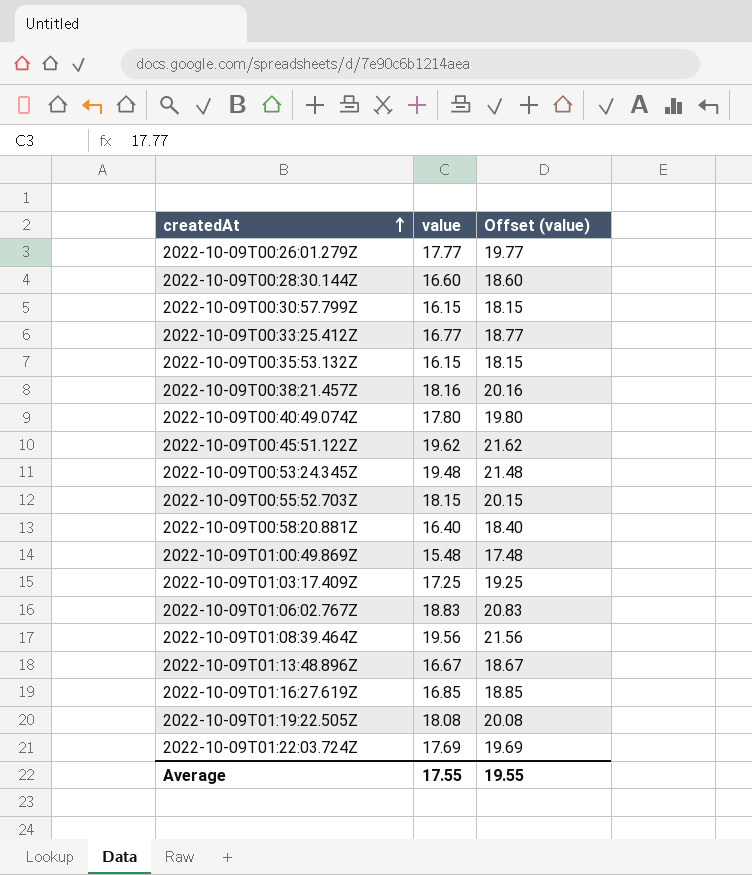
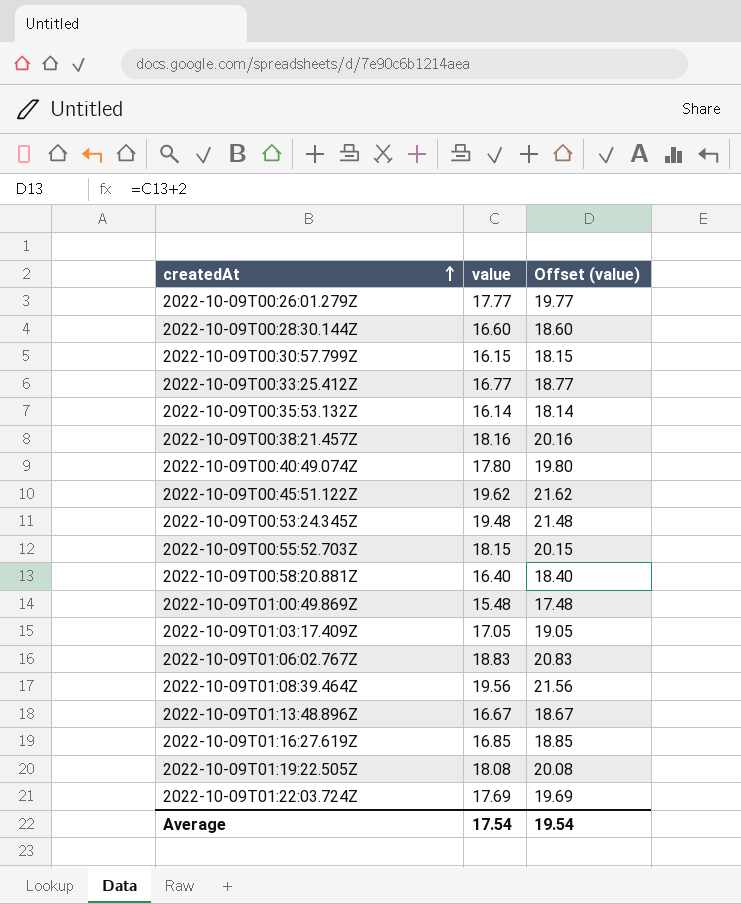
2022-10-09T00:35:53.132Z | value: 16.15 -> 16.14
2022-10-09T00:35:53.132Z | Offset (value): 18.15 -> 18.14
2022-10-09T01:03:17.409Z | value: 17.25 -> 17.05
2022-10-09T01:03:17.409Z | Offset (value): 19.25 -> 19.05
Average | value: 17.55 -> 17.54
Average | Offset (value): 19.55 -> 19.54

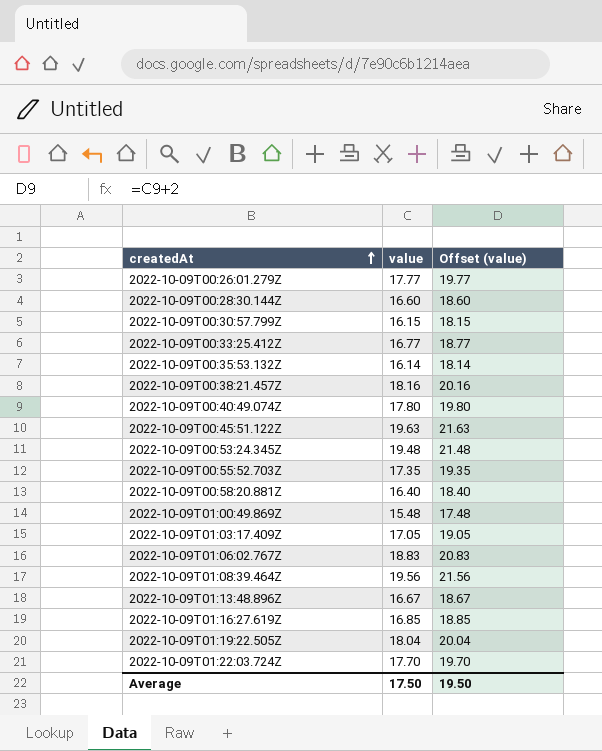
2022-10-09T00:45:51.122Z | value: 19.62 -> 19.63
2022-10-09T00:45:51.122Z | Offset (value): 21.62 -> 21.63
2022-10-09T00:55:52.703Z | value: 18.15 -> 17.35
2022-10-09T00:55:52.703Z | Offset (value): 20.15 -> 19.35
2022-10-09T01:19:22.505Z | value: 18.08 -> 18.04
2022-10-09T01:19:22.505Z | Offset (value): 20.08 -> 20.04
2022-10-09T01:22:03.724Z | value: 17.69 -> 17.70
2022-10-09T01:22:03.724Z | Offset (value): 19.69 -> 19.70
Average | value: 17.54 -> 17.50
Average | Offset (value): 19.54 -> 19.50

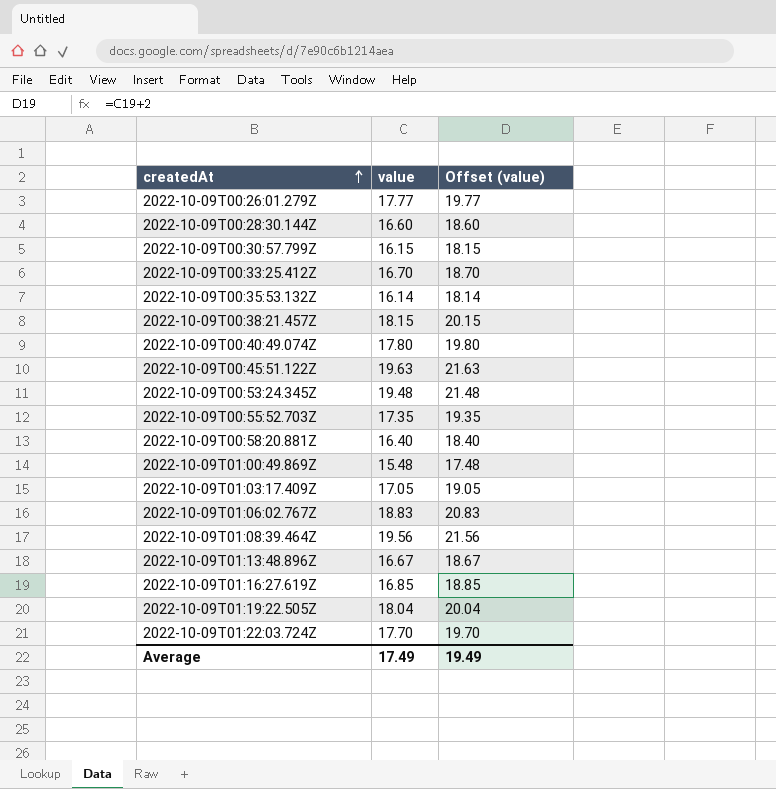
2022-10-09T00:33:25.412Z | value: 16.77 -> 16.70
2022-10-09T00:33:25.412Z | Offset (value): 18.77 -> 18.70
2022-10-09T00:38:21.457Z | value: 18.16 -> 18.15
2022-10-09T00:38:21.457Z | Offset (value): 20.16 -> 20.15
Average | value: 17.50 -> 17.49
Average | Offset (value): 19.50 -> 19.49

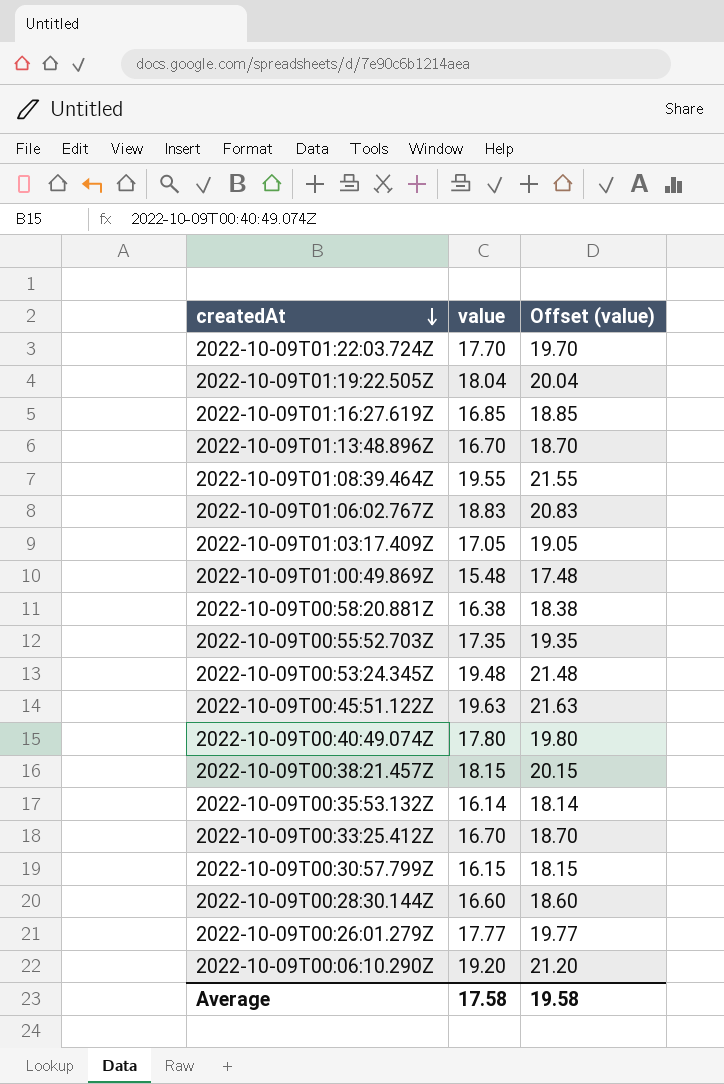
row order: createdAt ascending -> createdAt descending
2022-10-09T01:13:48.896Z | value: 16.67 -> 16.70
2022-10-09T01:13:48.896Z | Offset (value): 18.67 -> 18.70
2022-10-09T01:08:39.464Z | value: 19.56 -> 19.55
2022-10-09T01:08:39.464Z | Offset (value): 21.56 -> 21.55
2022-10-09T00:58:20.881Z | value: 16.40 -> 16.38
2022-10-09T00:58:20.881Z | Offset (value): 18.40 -> 18.38
row 2022-10-09T00:06:10.290Z: none -> 19.20 | 21.20
Average | value: 17.49 -> 17.58
Average | Offset (value): 19.49 -> 19.58

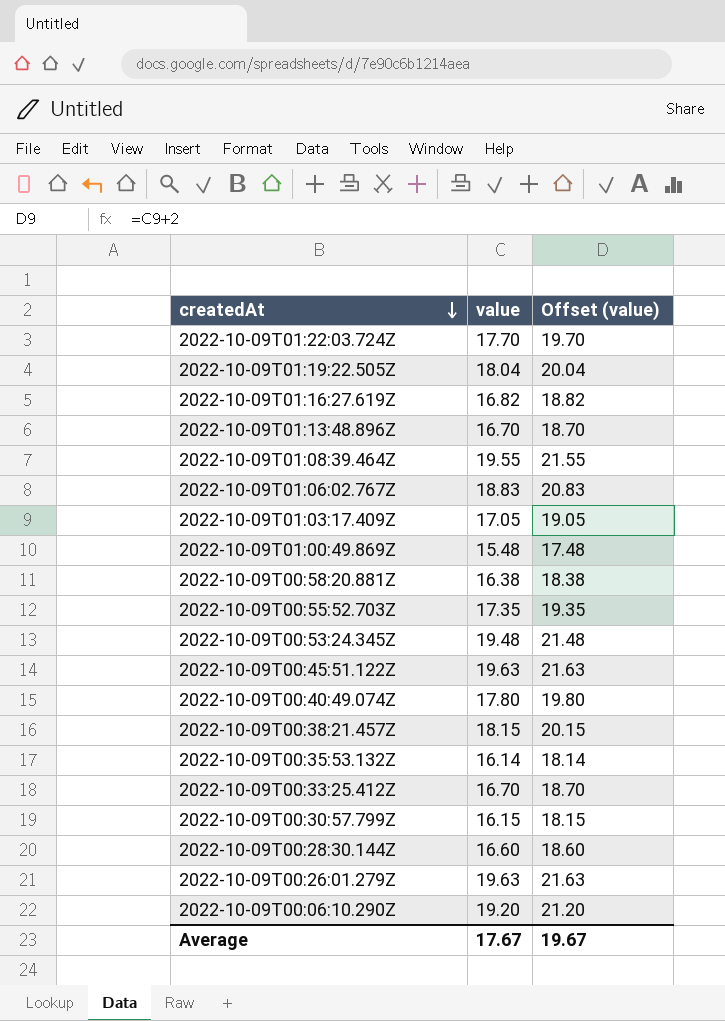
2022-10-09T01:16:27.619Z | value: 16.85 -> 16.82
2022-10-09T01:16:27.619Z | Offset (value): 18.85 -> 18.82
2022-10-09T00:26:01.279Z | value: 17.77 -> 19.63
2022-10-09T00:26:01.279Z | Offset (value): 19.77 -> 21.63
Average | value: 17.58 -> 17.67
Average | Offset (value): 19.58 -> 19.67

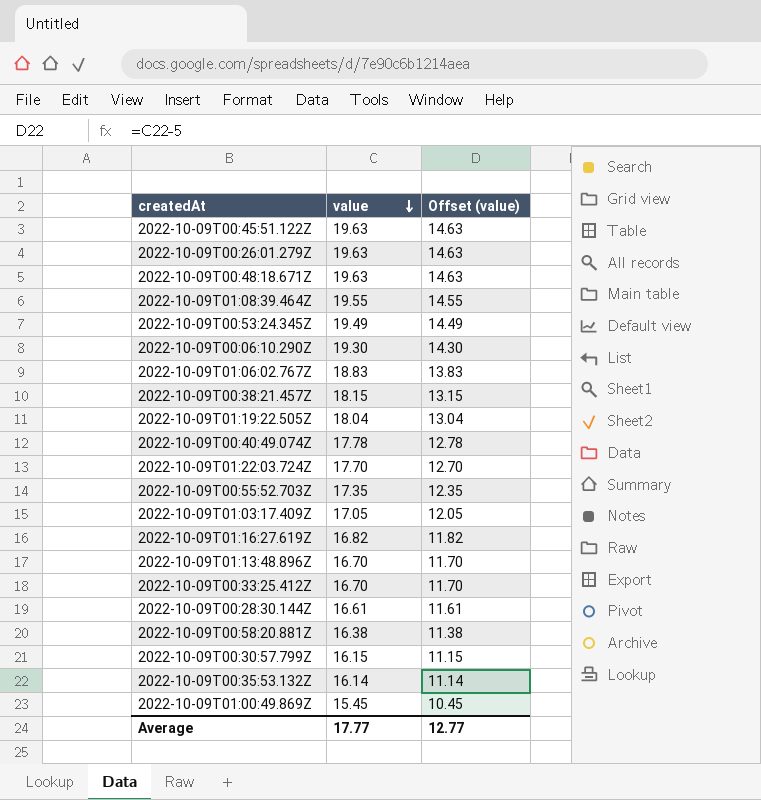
row order: createdAt descending -> value descending
column Offset (value) | formula: [value] + 2 -> [value] - 5
row 2022-10-09T00:48:18.671Z: none -> 19.63 | 14.63
2022-10-09T00:53:24.345Z | value: 19.48 -> 19.49
2022-10-09T00:06:10.290Z | value: 19.20 -> 19.30
2022-10-09T00:40:49.074Z | value: 17.80 -> 17.78
2022-10-09T00:28:30.144Z | value: 16.60 -> 16.61
2022-10-09T01:00:49.869Z | value: 15.48 -> 15.45
Average | value: 17.67 -> 17.77
Average | Offset (value): 19.67 -> 12.77

